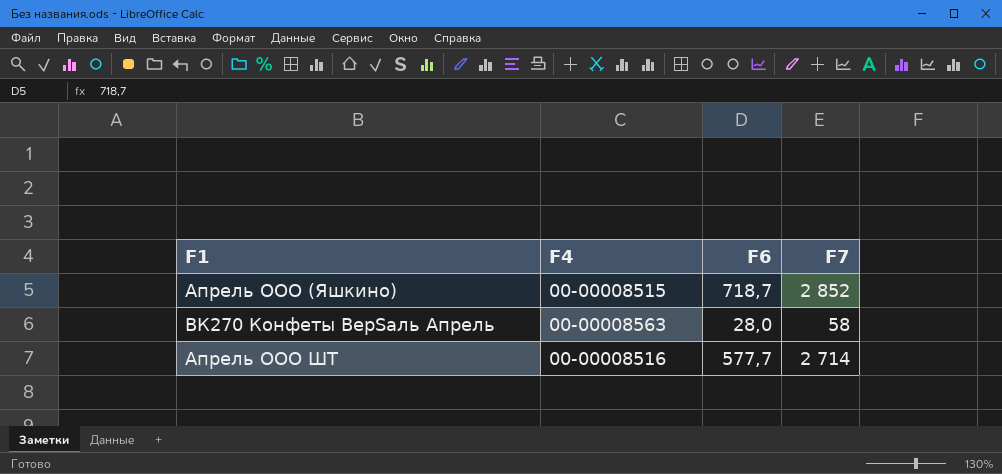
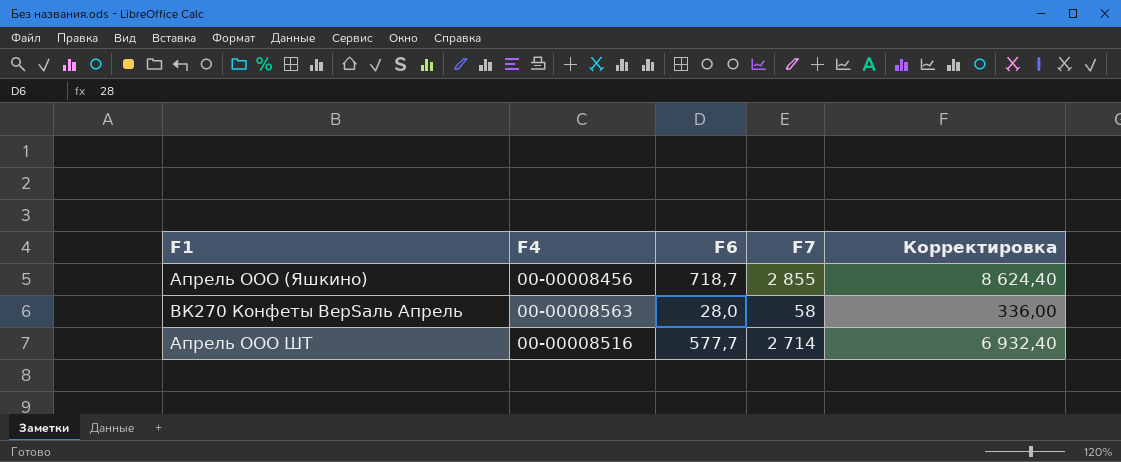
column Корректировка | formula: none -> [F6] * 12
Апрель ООО (Яшкино) | F4: 00-00008515 -> 00-00008456
Апрель ООО (Яшкино) | F7: 2 852 -> 2 855

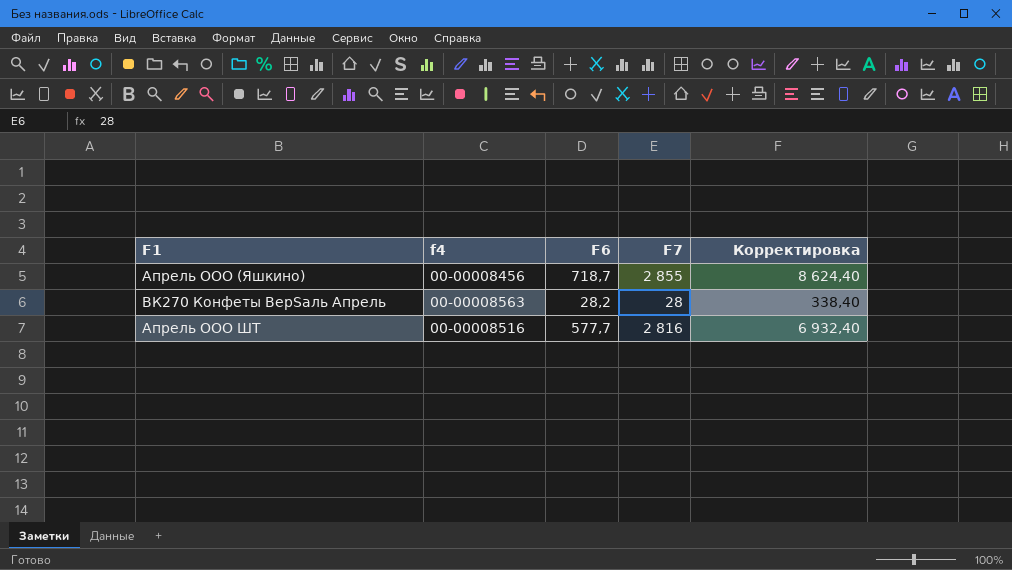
column name: F4 -> f4
ВК270 Конфеты ВерSаль Апрель | F6: 28,0 -> 28,2
ВК270 Конфеты ВерSаль Апрель | F7: 58 -> 28
ВК270 Конфеты ВерSаль Апрель | Корректировка: 336,00 -> 338,40
Апрель ООО ШТ | F7: 2 714 -> 2 816

